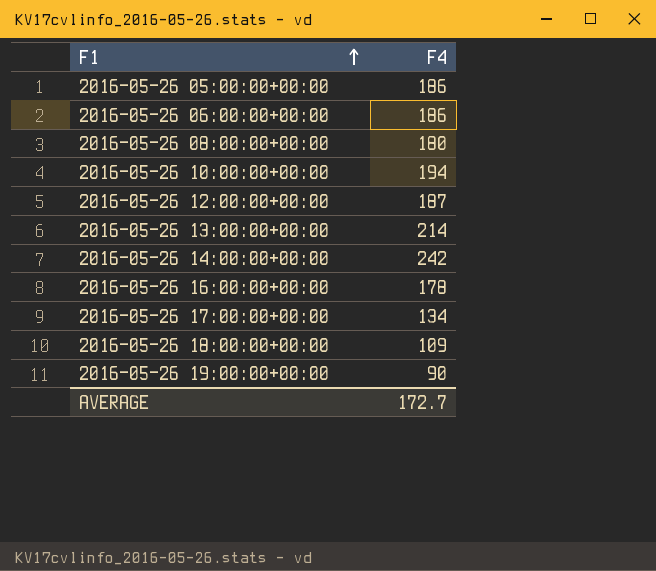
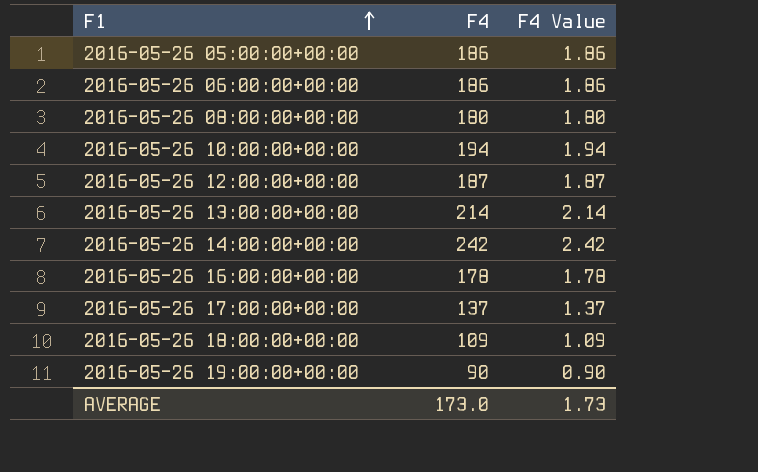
column F4 Value | formula: none -> [F4] * 0.01
2016-05-26 17:00:00+00:00 | F4: 134 -> 137
AVERAGE | F4: 172.7 -> 173.0

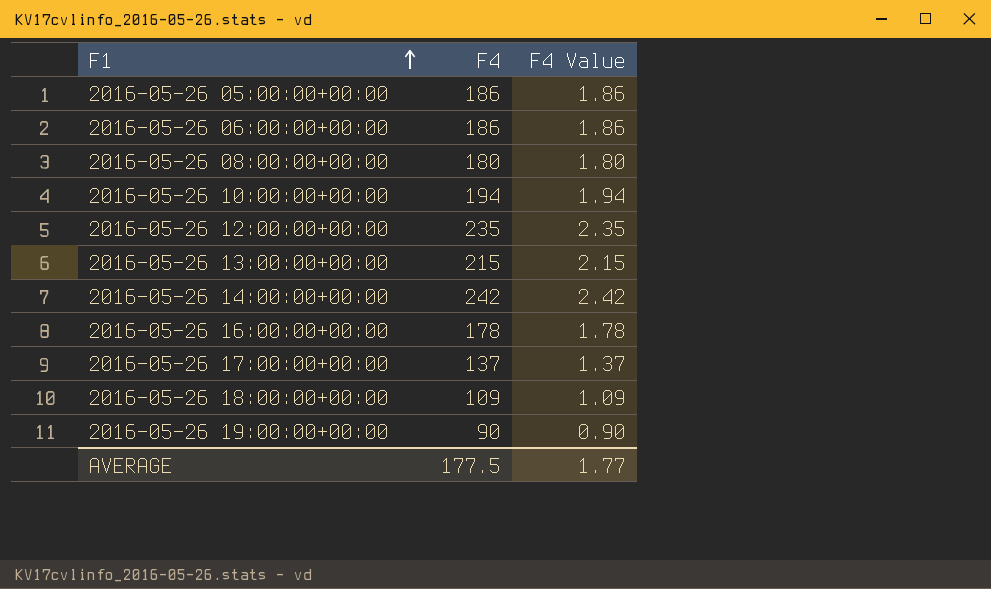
2016-05-26 12:00:00+00:00 | F4: 187 -> 235
2016-05-26 12:00:00+00:00 | F4 Value: 1.87 -> 2.35
2016-05-26 13:00:00+00:00 | F4: 214 -> 215
2016-05-26 13:00:00+00:00 | F4 Value: 2.14 -> 2.15
AVERAGE | F4: 173.0 -> 177.5
AVERAGE | F4 Value: 1.73 -> 1.77

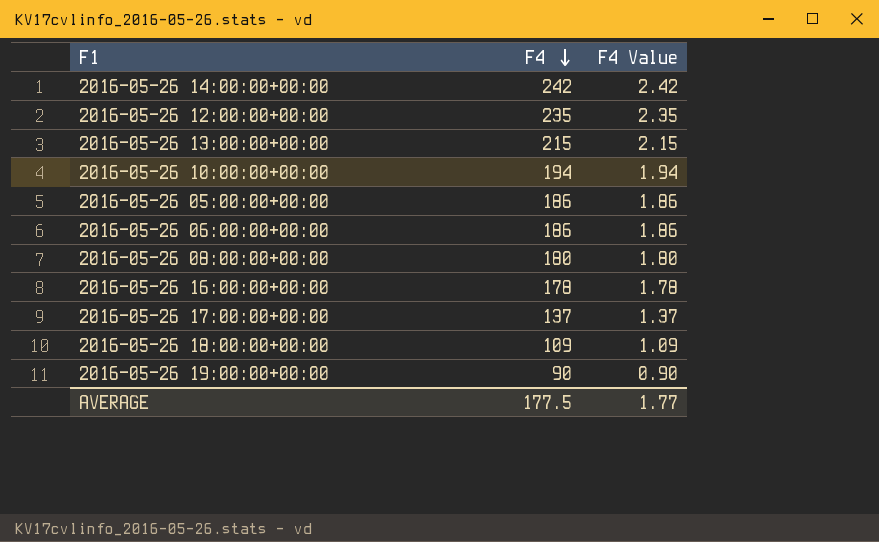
row order: F1 ascending -> F4 descending

